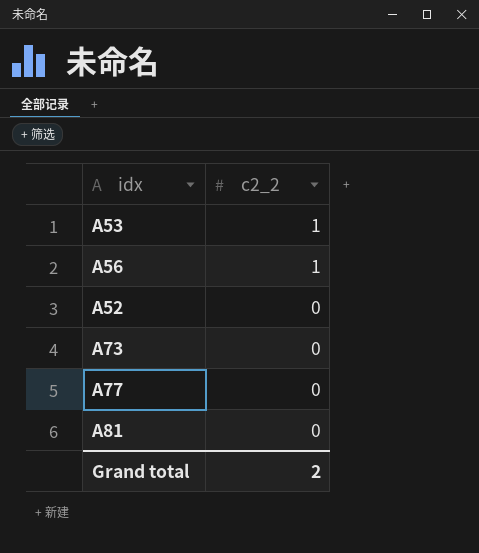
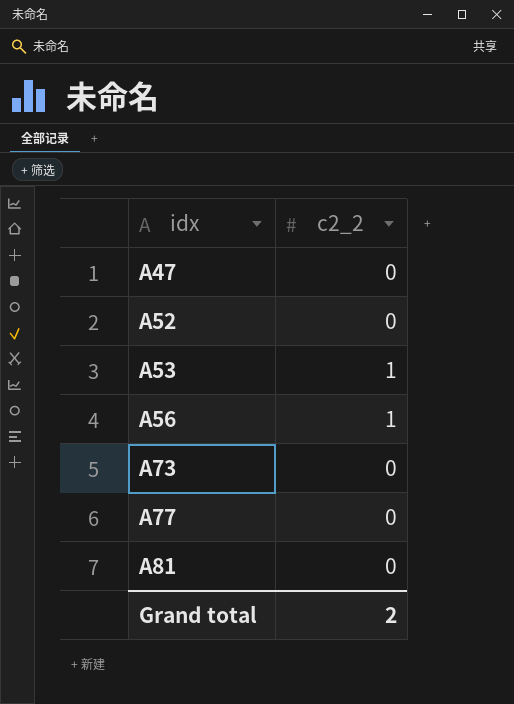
row order: c2_2 descending -> idx ascending
row A47: none -> 0

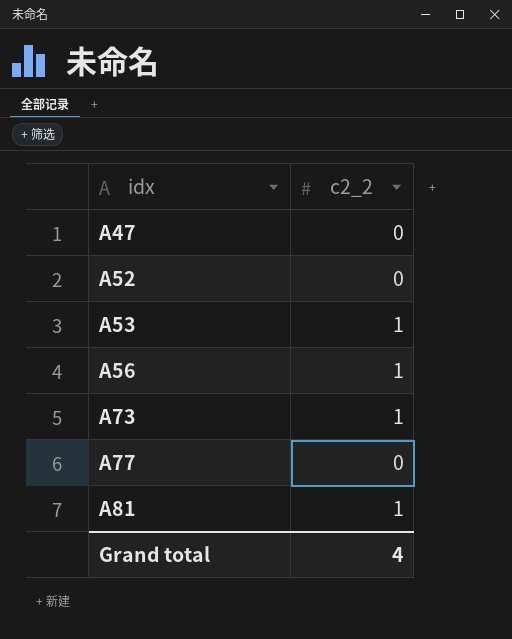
A73 | c2_2: 0 -> 1
A81 | c2_2: 0 -> 1
Grand total | c2_2: 2 -> 4

